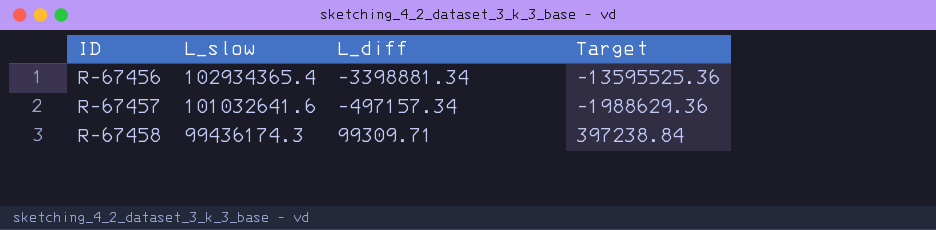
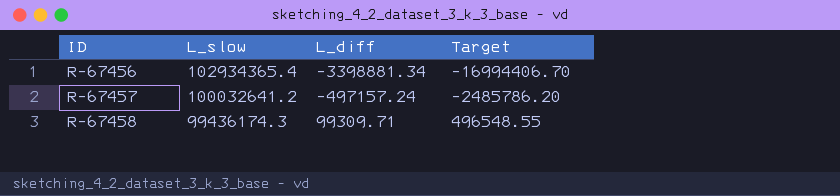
column Target | formula: [L_diff] * 4 -> [L_diff] * 5
R-67457 | L_slow: 101032641.6 -> 100032641.2
R-67457 | L_diff: -497157.34 -> -497157.24

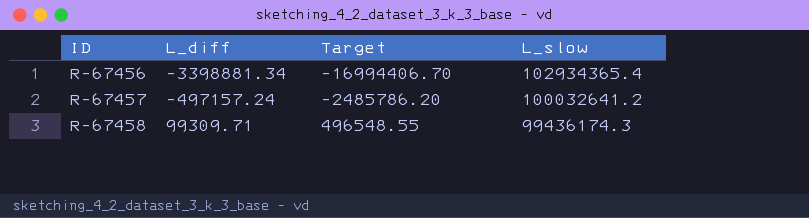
column L_slow | position: 2 -> 4

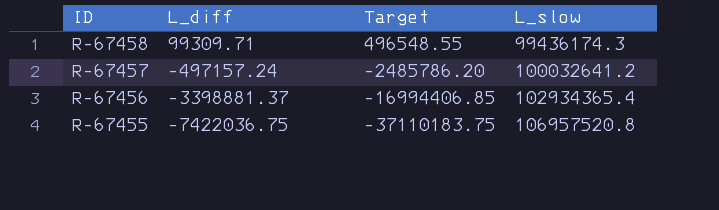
row order: ID ascending -> ID descending
R-67456 | L_diff: -3398881.34 -> -3398881.37
R-67456 | Target: -16994406.70 -> -16994406.85
row R-67455: none -> -7422036.75 | -37110183.75 | 106957520.8

